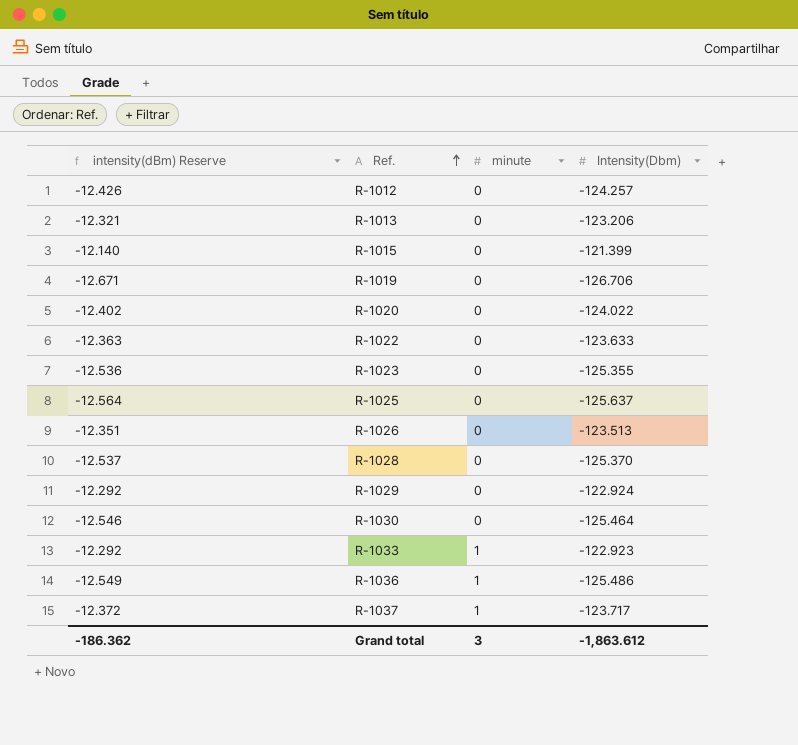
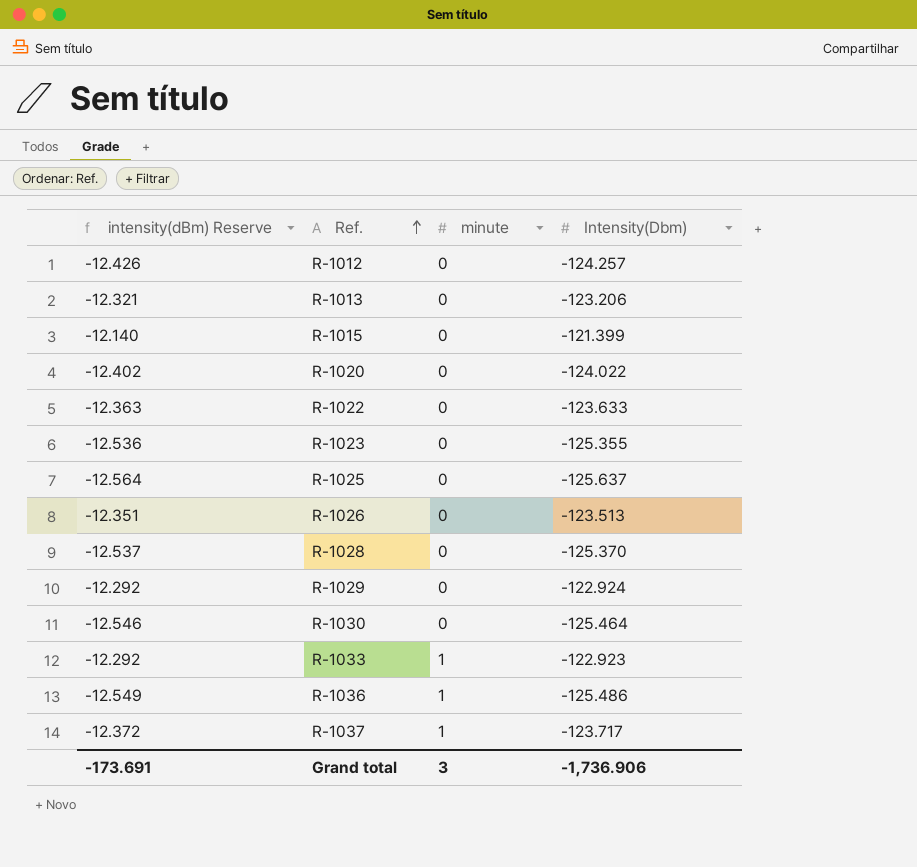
row R-1019: -12.671 | 0 | -126.706 -> none
Grand total | intensity(dBm) Reserve: -186.362 -> -173.691
Grand total | Intensity(Dbm): -1,863.612 -> -1,736.906

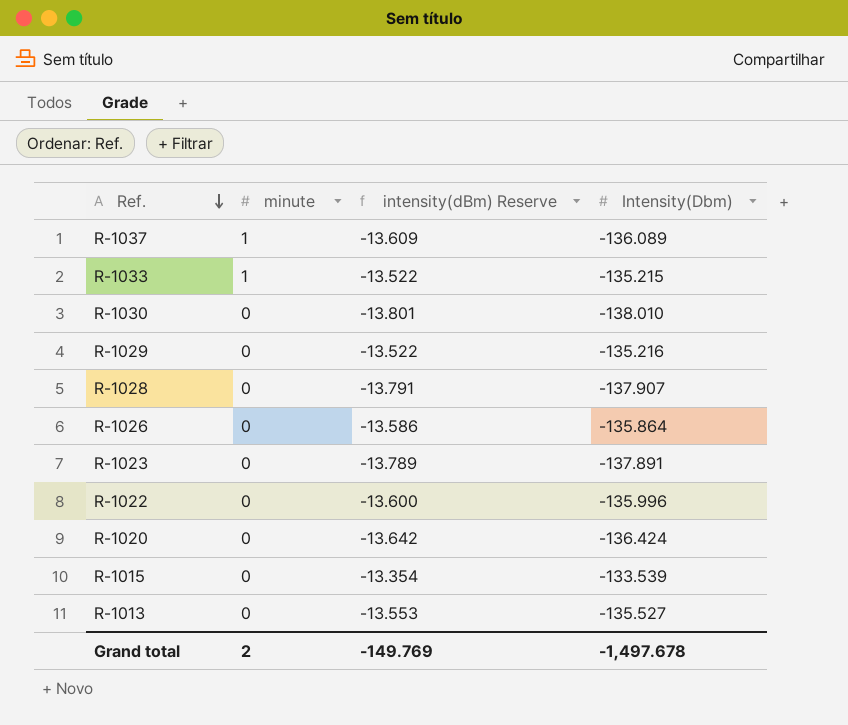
row order: Ref. ascending -> Ref. descending
column intensity(dBm) Reserve | position: 1 -> 3
row R-1012: -12.426 | 0 | -124.257 -> none
row R-1025: -12.564 | 0 | -125.637 -> none
row R-1036: -12.549 | 1 | -125.486 -> none
R-1037 | intensity(dBm) Reserve: -12.372 -> -13.609
R-1037 | Intensity(Dbm): -123.717 -> -136.089
R-1033 | intensity(dBm) Reserve: -12.292 -> -13.522
R-1033 | Intensity(Dbm): -122.923 -> -135.215
R-1030 | intensity(dBm) Reserve: -12.546 -> -13.801
R-1030 | Intensity(Dbm): -125.464 -> -138.010
R-1029 | intensity(dBm) Reserve: -12.292 -> -13.522
R-1029 | Intensity(Dbm): -122.924 -> -135.216
R-1028 | intensity(dBm) Reserve: -12.537 -> -13.791
R-1028 | Intensity(Dbm): -125.370 -> -137.907
R-1026 | intensity(dBm) Reserve: -12.351 -> -13.586
R-1026 | Intensity(Dbm): -123.513 -> -135.864
R-1023 | intensity(dBm) Reserve: -12.536 -> -13.789
R-1023 | Intensity(Dbm): -125.355 -> -137.891
R-1022 | intensity(dBm) Reserve: -12.363 -> -13.600
R-1022 | Intensity(Dbm): -123.633 -> -135.996
R-1020 | intensity(dBm) Reserve: -12.402 -> -13.642
R-1020 | Intensity(Dbm): -124.022 -> -136.424
R-1015 | intensity(dBm) Reserve: -12.140 -> -13.354
R-1015 | Intensity(Dbm): -121.399 -> -133.539
R-1013 | intensity(dBm) Reserve: -12.321 -> -13.553
R-1013 | Intensity(Dbm): -123.206 -> -135.527
Grand total | minute: 3 -> 2
Grand total | intensity(dBm) Reserve: -173.691 -> -149.769
Grand total | Intensity(Dbm): -1,736.906 -> -1,497.678

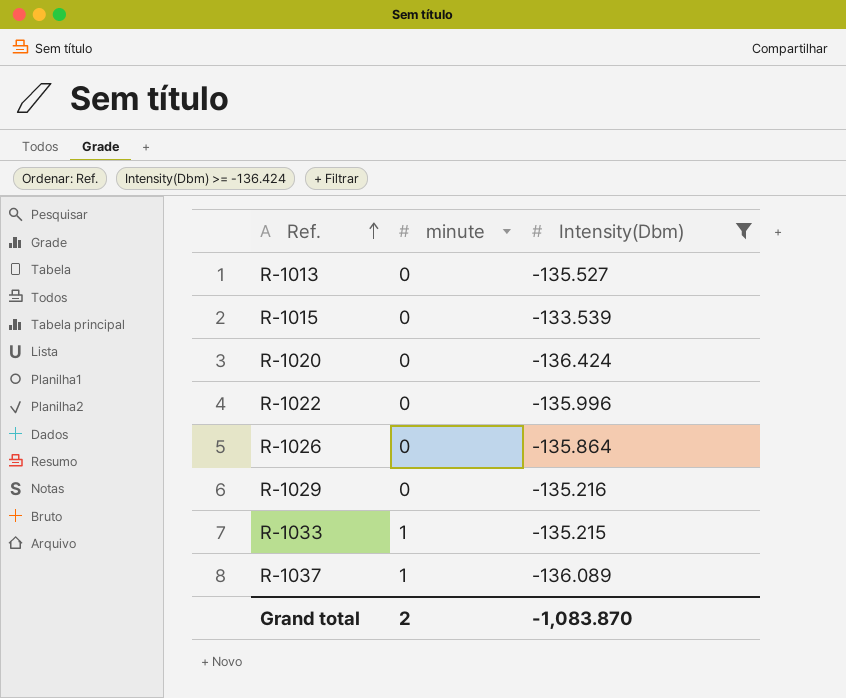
filter: none -> Intensity(Dbm) >= -136.424
row order: Ref. descending -> Ref. ascending
column intensity(dBm) Reserve | formula: [Intensity(Dbm)] * 0.1 -> none
Grand total | Intensity(Dbm): -1,497.678 -> -1,083.870

